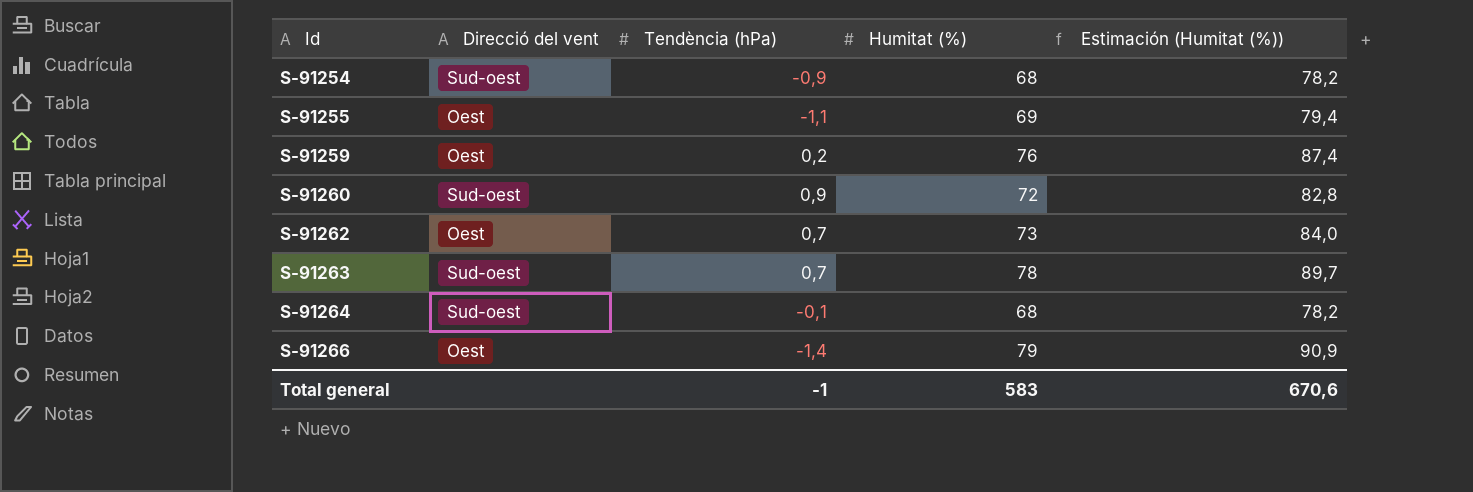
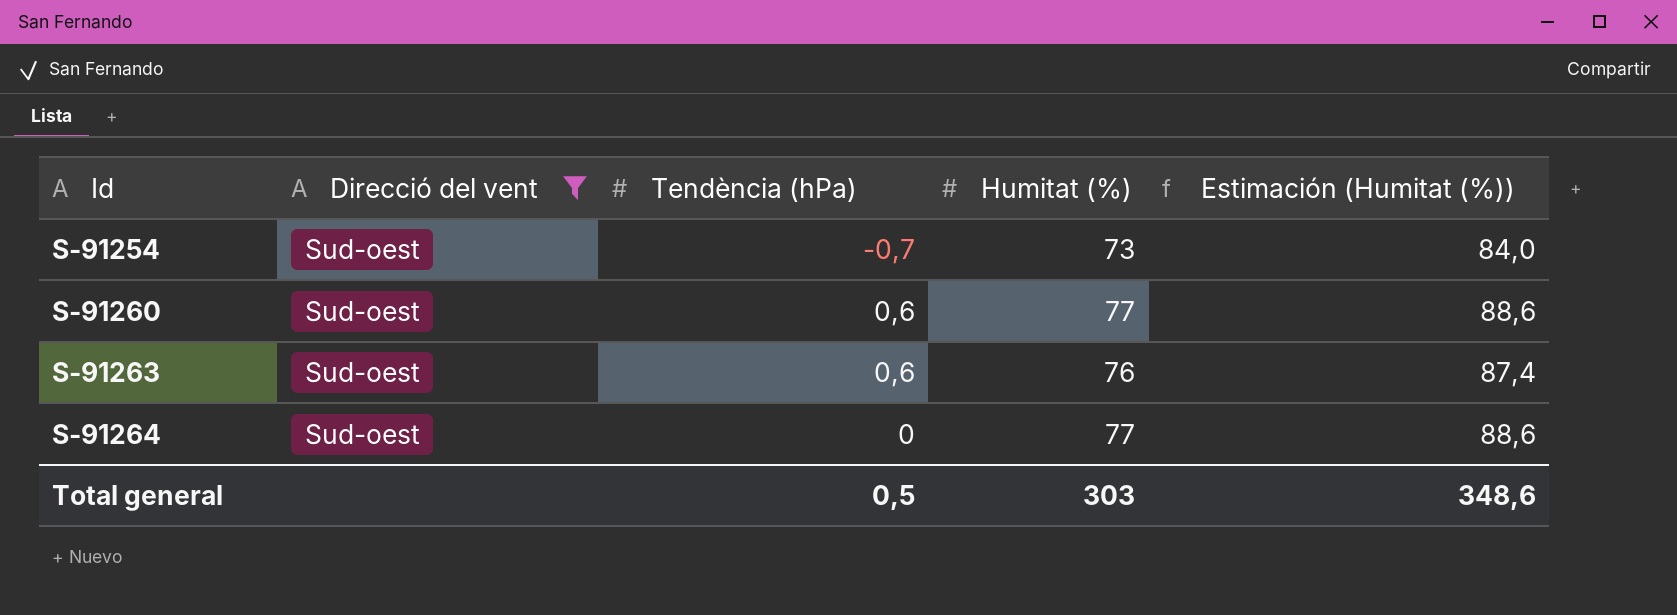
filter: none -> Direcció del vent = Sud-oest
S-91254 | Tendència (hPa): -0,9 -> -0,7
S-91254 | Humitat (%): 68 -> 73
S-91254 | Estimación (Humitat (%)): 78,2 -> 84,0
S-91260 | Tendència (hPa): 0,9 -> 0,6
S-91260 | Humitat (%): 72 -> 77
S-91260 | Estimación (Humitat (%)): 82,8 -> 88,6
S-91263 | Tendència (hPa): 0,7 -> 0,6
S-91263 | Humitat (%): 78 -> 76
S-91263 | Estimación (Humitat (%)): 89,7 -> 87,4
S-91264 | Tendència (hPa): -0,1 -> 0
S-91264 | Humitat (%): 68 -> 77
S-91264 | Estimación (Humitat (%)): 78,2 -> 88,6
Total general | Tendència (hPa): -1 -> 0,5
Total general | Humitat (%): 583 -> 303
Total general | Estimación (Humitat (%)): 670,6 -> 348,6

